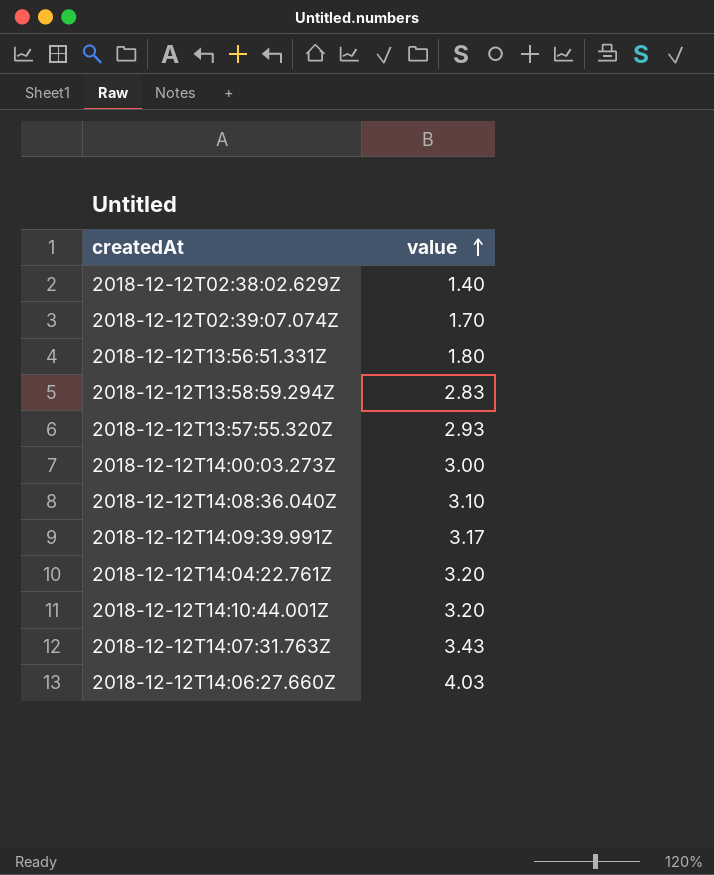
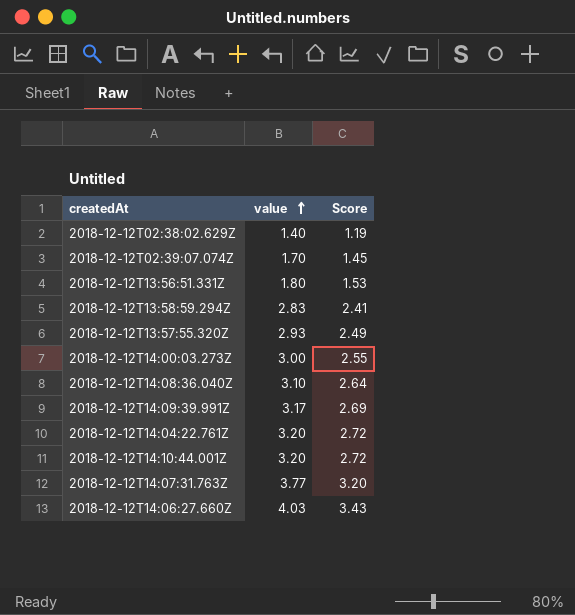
column Score | formula: none -> [value] * 0.85
2018-12-12T14:07:31.763Z | value: 3.43 -> 3.77

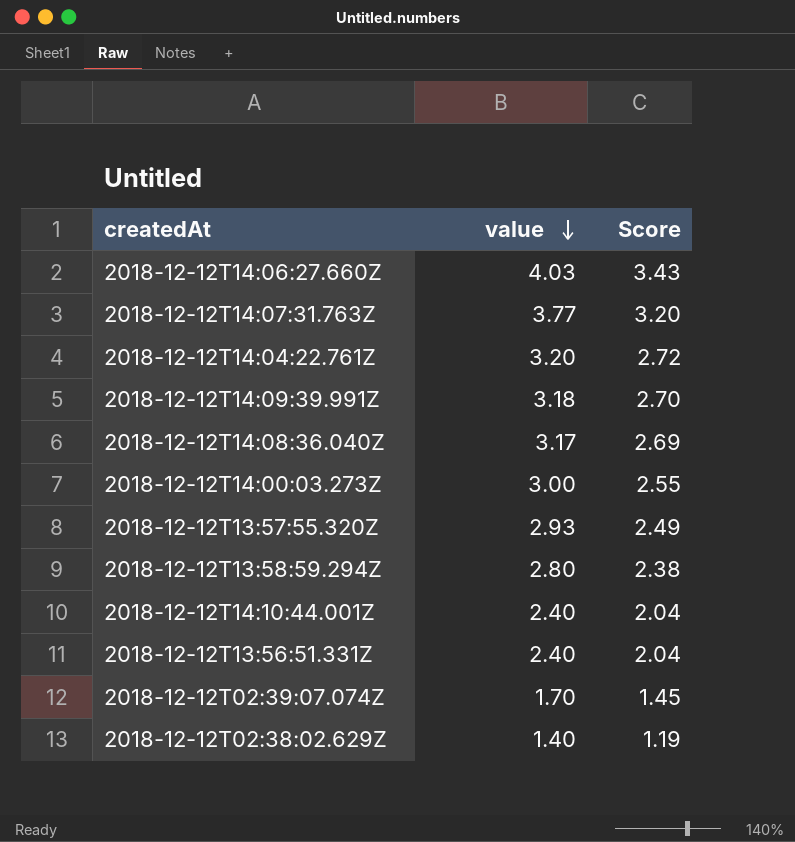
row order: value ascending -> value descending
2018-12-12T14:09:39.991Z | value: 3.17 -> 3.18
2018-12-12T14:09:39.991Z | Score: 2.69 -> 2.70
2018-12-12T14:08:36.040Z | value: 3.10 -> 3.17
2018-12-12T14:08:36.040Z | Score: 2.64 -> 2.69
2018-12-12T13:58:59.294Z | value: 2.83 -> 2.80
2018-12-12T13:58:59.294Z | Score: 2.41 -> 2.38
2018-12-12T14:10:44.001Z | value: 3.20 -> 2.40
2018-12-12T14:10:44.001Z | Score: 2.72 -> 2.04
2018-12-12T13:56:51.331Z | value: 1.80 -> 2.40
2018-12-12T13:56:51.331Z | Score: 1.53 -> 2.04

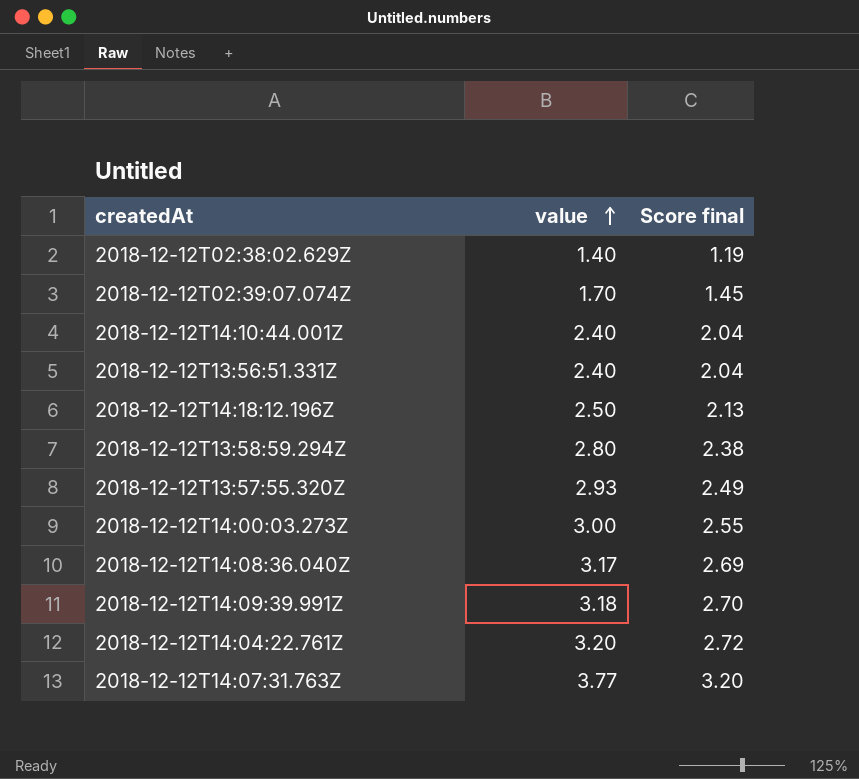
row order: value descending -> value ascending
column name: Score -> Score final
row 2018-12-12T14:06:27.660Z: 4.03 | 3.43 -> none
row 2018-12-12T14:18:12.196Z: none -> 2.50 | 2.13

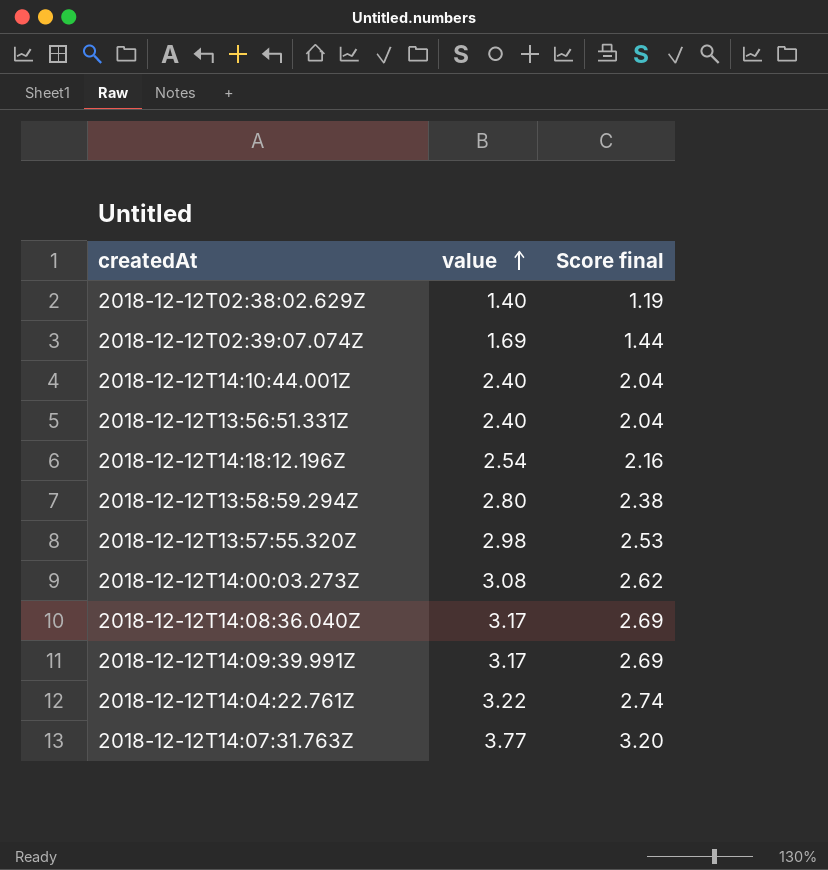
2018-12-12T02:39:07.074Z | value: 1.70 -> 1.69
2018-12-12T02:39:07.074Z | Score final: 1.45 -> 1.44
2018-12-12T14:18:12.196Z | value: 2.50 -> 2.54
2018-12-12T14:18:12.196Z | Score final: 2.13 -> 2.16
2018-12-12T13:57:55.320Z | value: 2.93 -> 2.98
2018-12-12T13:57:55.320Z | Score final: 2.49 -> 2.53
2018-12-12T14:00:03.273Z | value: 3.00 -> 3.08
2018-12-12T14:00:03.273Z | Score final: 2.55 -> 2.62
2018-12-12T14:09:39.991Z | value: 3.18 -> 3.17
2018-12-12T14:09:39.991Z | Score final: 2.70 -> 2.69
2018-12-12T14:04:22.761Z | value: 3.20 -> 3.22
2018-12-12T14:04:22.761Z | Score final: 2.72 -> 2.74

